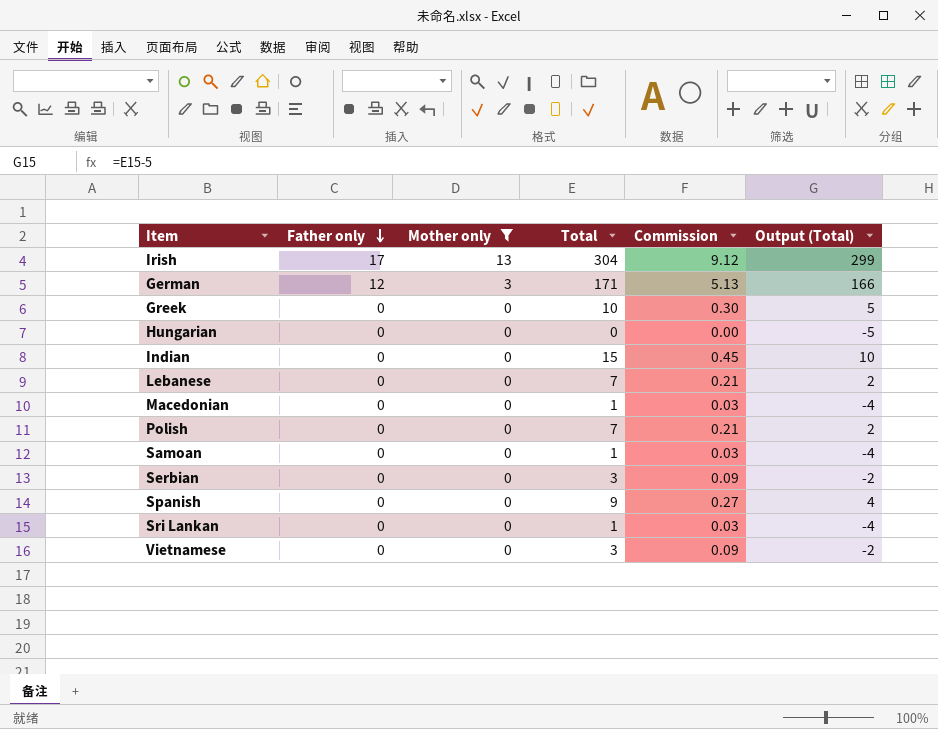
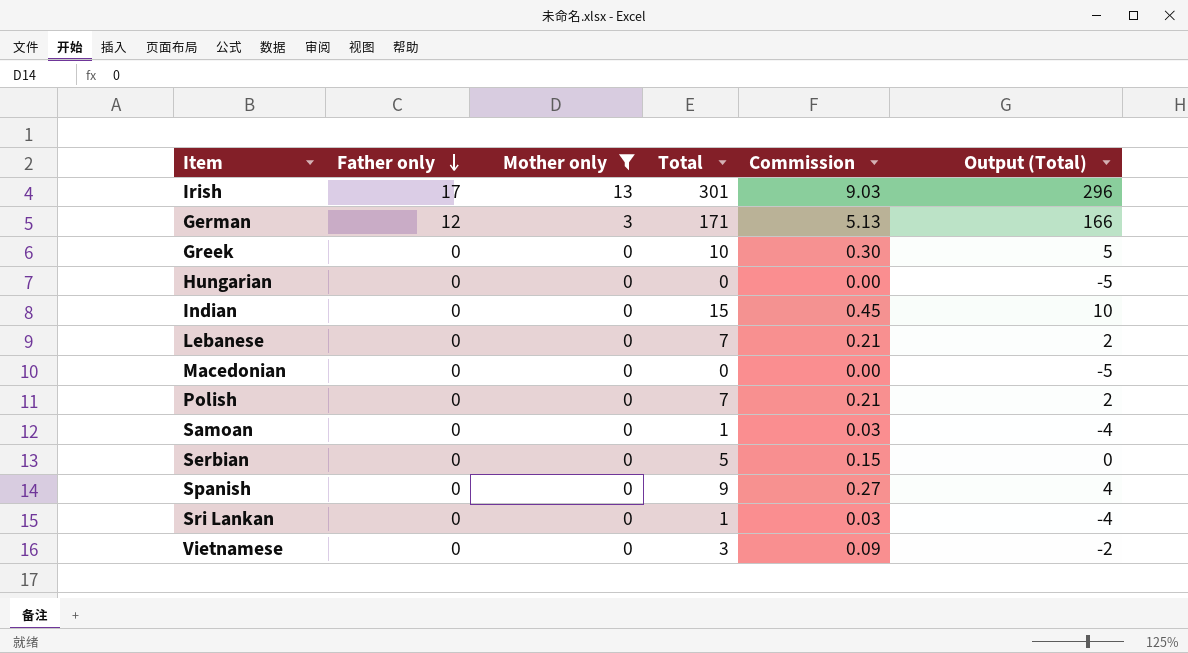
Irish | Total: 304 -> 301
Irish | Commission: 9.12 -> 9.03
Irish | Output (Total): 299 -> 296
Macedonian | Total: 1 -> 0
Macedonian | Commission: 0.03 -> 0.00
Macedonian | Output (Total): -4 -> -5
Serbian | Total: 3 -> 5
Serbian | Commission: 0.09 -> 0.15
Serbian | Output (Total): -2 -> 0

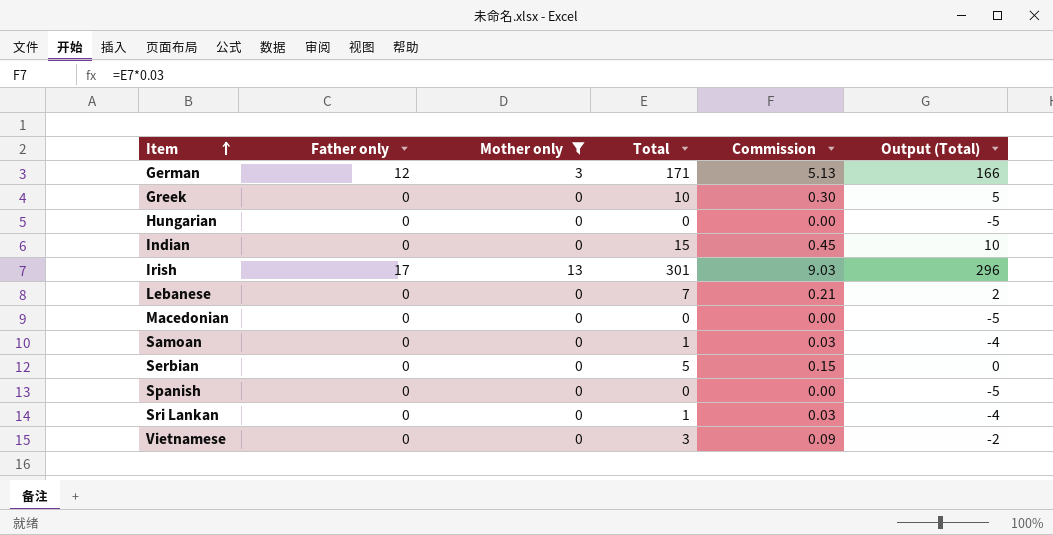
row order: Father only descending -> Item ascending
row Polish: 0 | 0 | 7 | 0.21 | 2 -> none
Spanish | Total: 9 -> 0
Spanish | Commission: 0.27 -> 0.00
Spanish | Output (Total): 4 -> -5

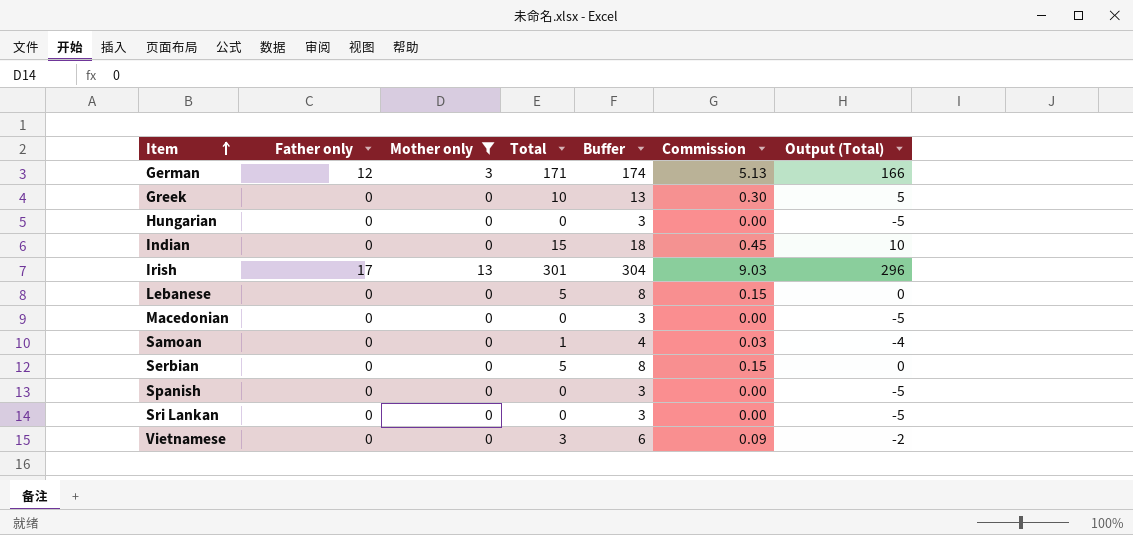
column Buffer | formula: none -> [Total] + 3
Lebanese | Total: 7 -> 5
Lebanese | Commission: 0.21 -> 0.15
Lebanese | Output (Total): 2 -> 0
Sri Lankan | Total: 1 -> 0
Sri Lankan | Commission: 0.03 -> 0.00
Sri Lankan | Output (Total): -4 -> -5

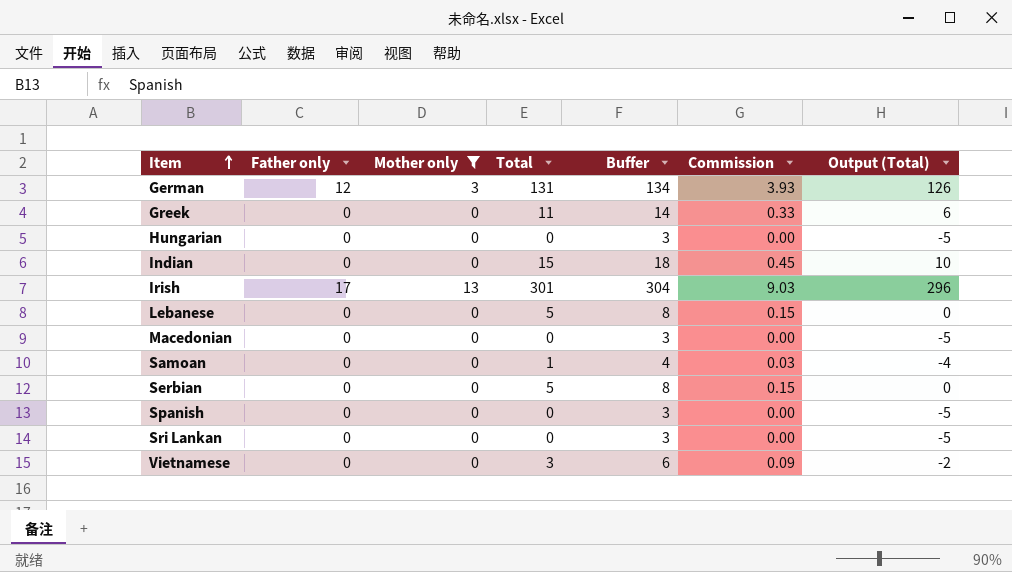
German | Total: 171 -> 131
German | Buffer: 174 -> 134
German | Commission: 5.13 -> 3.93
German | Output (Total): 166 -> 126
Greek | Total: 10 -> 11
Greek | Buffer: 13 -> 14
Greek | Commission: 0.30 -> 0.33
Greek | Output (Total): 5 -> 6

